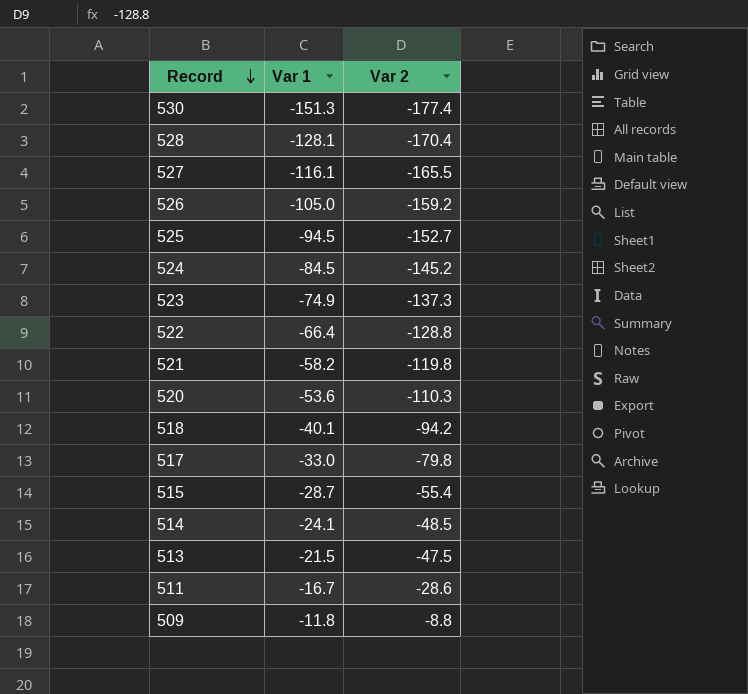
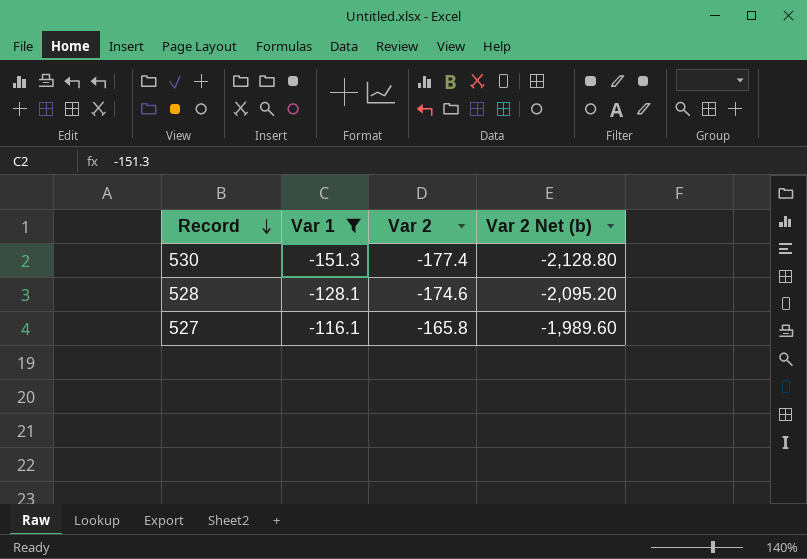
filter: none -> Var 1 <= -116.1
column Var 2 Net (b) | formula: none -> [Var 2] * 12
528 | Var 2: -170.4 -> -174.6
527 | Var 2: -165.5 -> -165.8

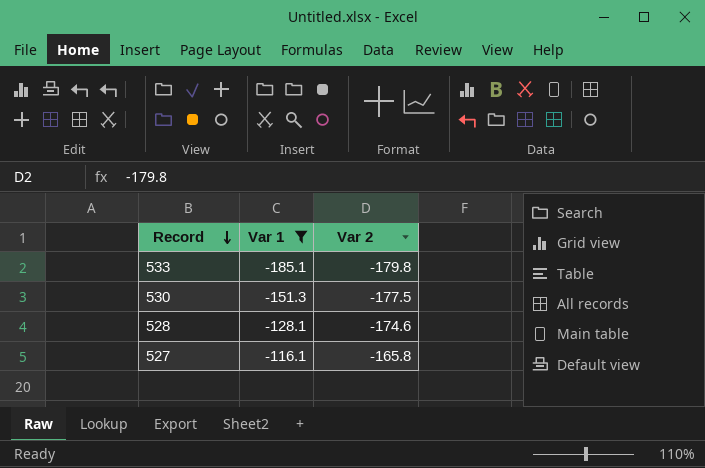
column Var 2 Net (b) | formula: [Var 2] * 12 -> none
row 533: none -> -185.1 | -179.8
530 | Var 2: -177.4 -> -177.5

